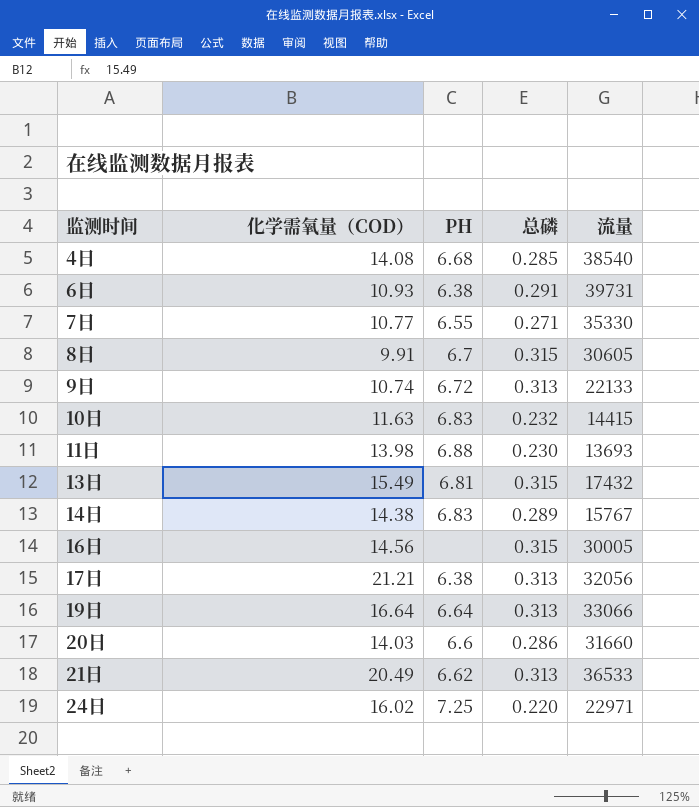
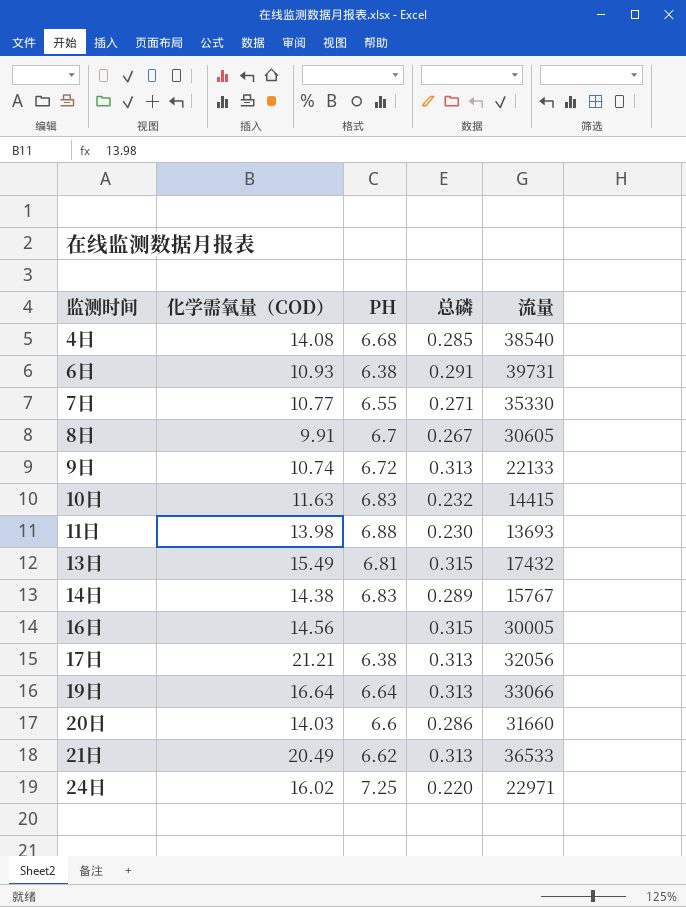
8日 | 总磷: 0.315 -> 0.267

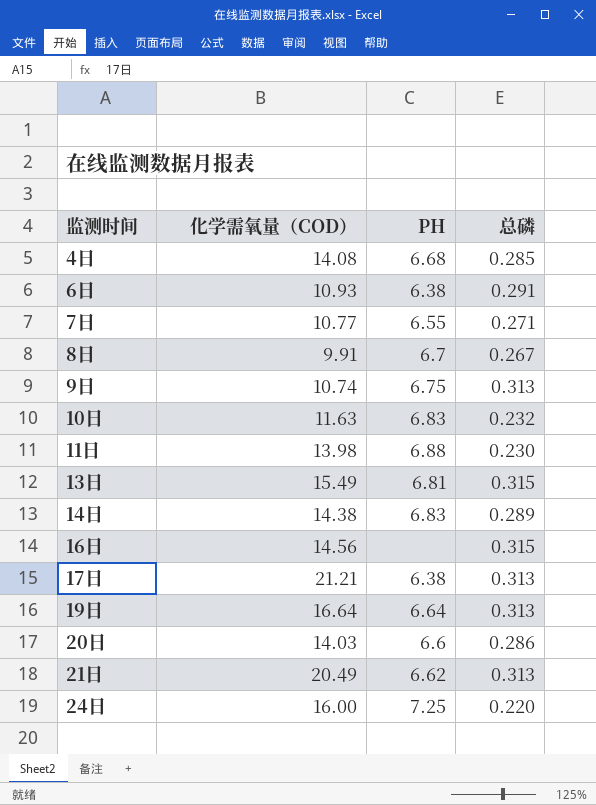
column 流量 | position: 5 -> none
9日 | PH: 6.72 -> 6.75
24日 | 化学需氧量（COD）: 16.02 -> 16.00

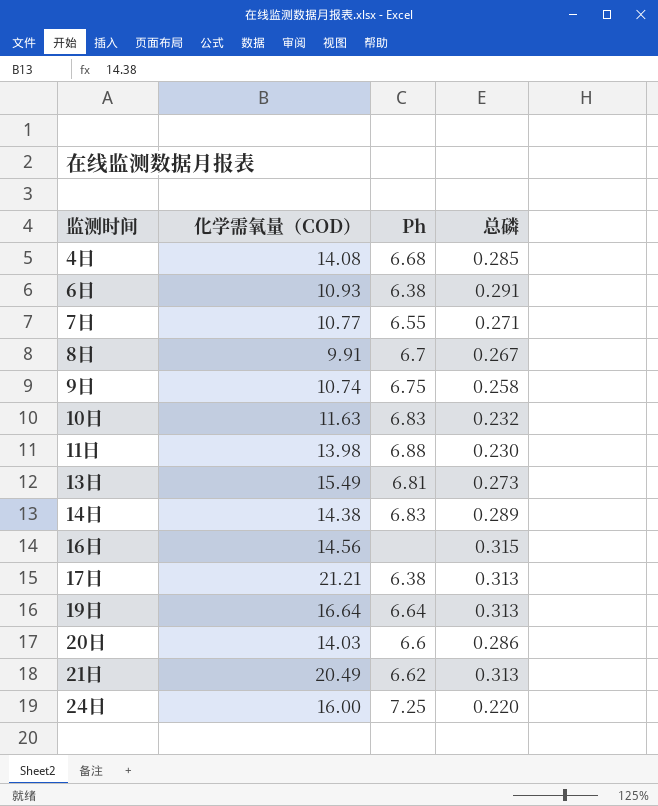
column name: PH -> Ph
9日 | 总磷: 0.313 -> 0.258
13日 | 总磷: 0.315 -> 0.273

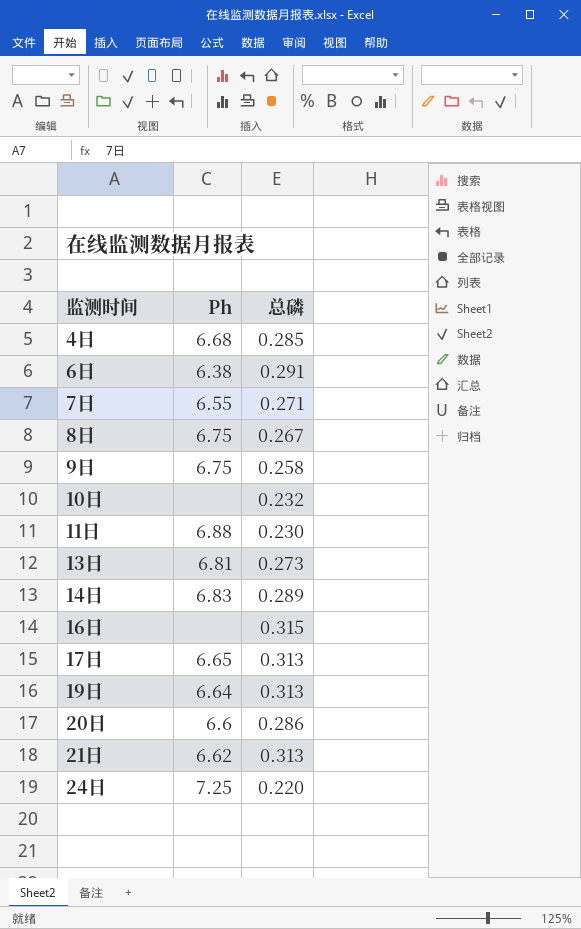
column 化学需氧量（COD） | position: 2 -> none
8日 | Ph: 6.7 -> 6.75
10日 | Ph: 6.83 -> none
17日 | Ph: 6.38 -> 6.65

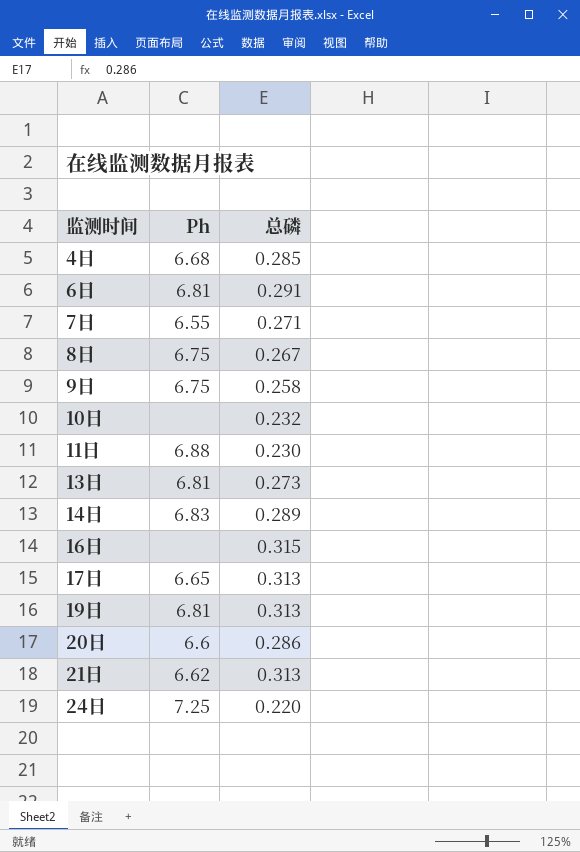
6日 | Ph: 6.38 -> 6.81
19日 | Ph: 6.64 -> 6.81

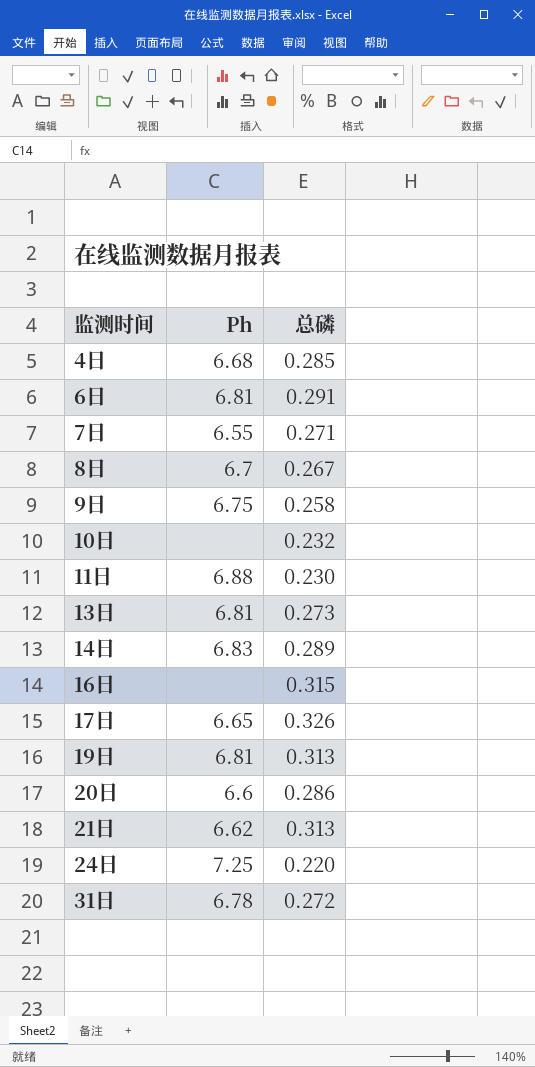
8日 | Ph: 6.75 -> 6.7
17日 | 总磷: 0.313 -> 0.326
row 31日: none -> 6.78 | 0.272

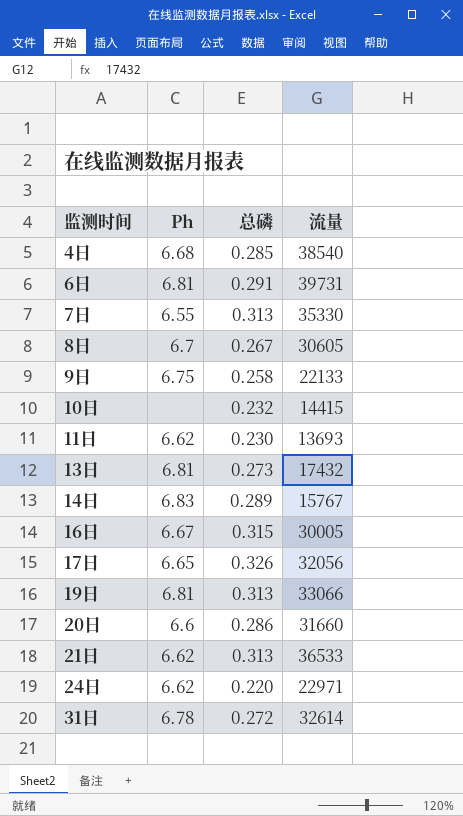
column 流量 | position: none -> 4
7日 | 总磷: 0.271 -> 0.313
11日 | Ph: 6.88 -> 6.62
16日 | Ph: none -> 6.67
24日 | Ph: 7.25 -> 6.62

